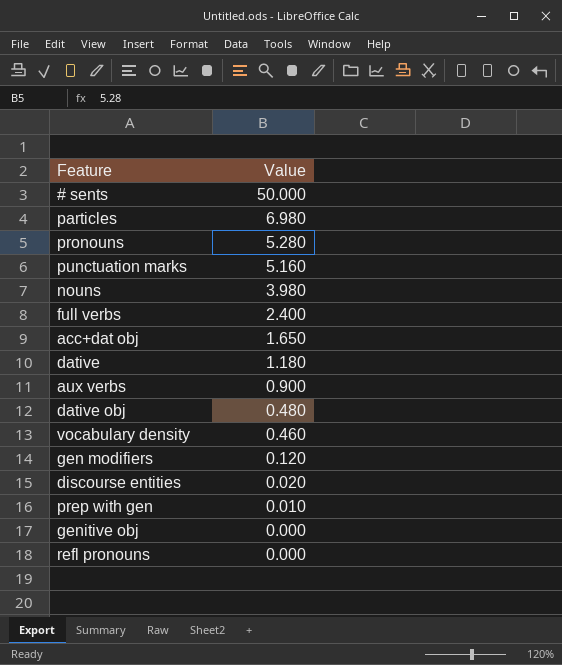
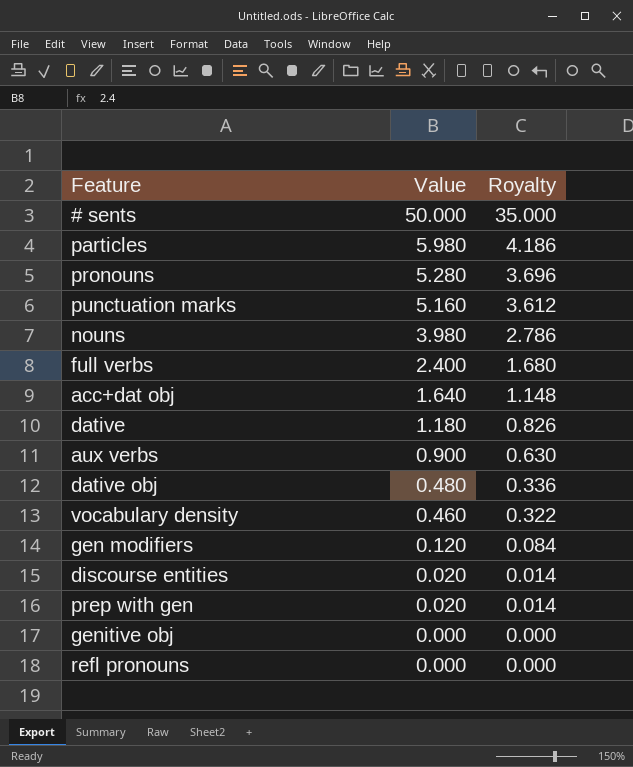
column Royalty | formula: none -> [Value] * 0.7
particles | Value: 6.980 -> 5.980
acc+dat obj | Value: 1.650 -> 1.640
prep with gen | Value: 0.010 -> 0.020

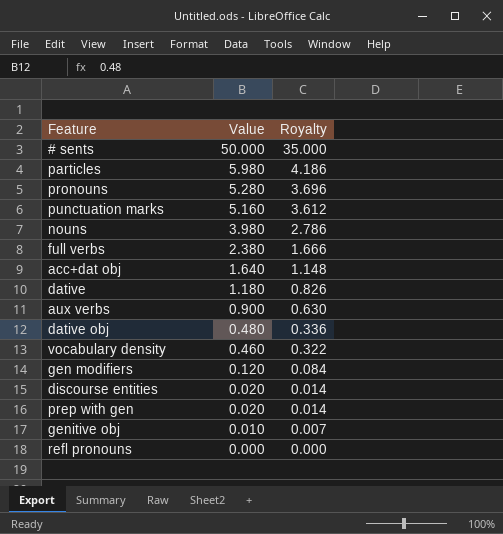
full verbs | Value: 2.400 -> 2.380
full verbs | Royalty: 1.680 -> 1.666
genitive obj | Value: 0.000 -> 0.010
genitive obj | Royalty: 0.000 -> 0.007

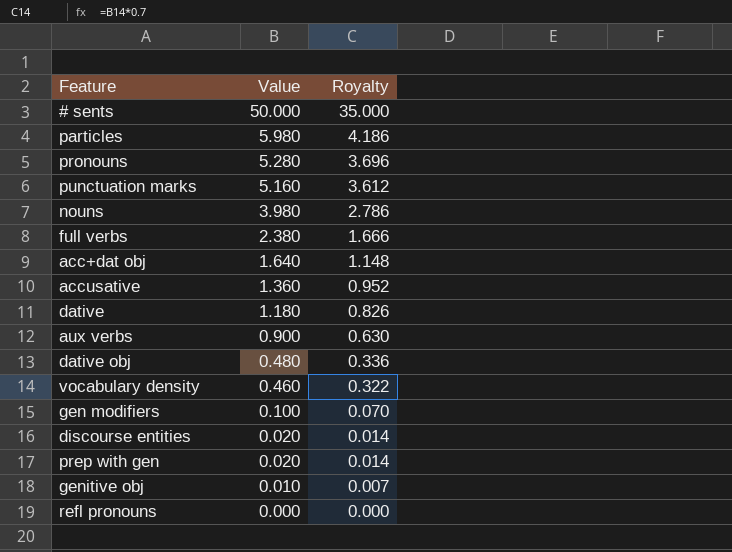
row accusative: none -> 1.360 | 0.952
gen modifiers | Value: 0.120 -> 0.100
gen modifiers | Royalty: 0.084 -> 0.070

